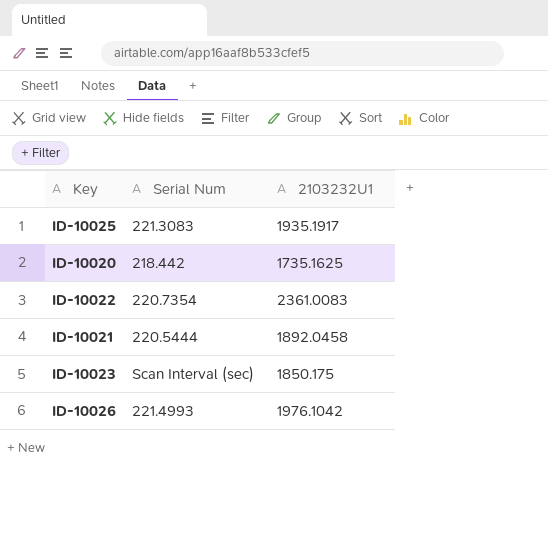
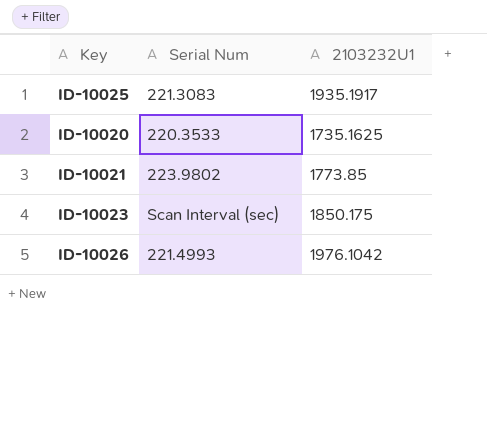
row ID-10022: 220.7354 | 2361.0083 -> none
ID-10020 | Serial Num: 218.442 -> 220.3533
ID-10021 | Serial Num: 220.5444 -> 223.9802
ID-10021 | 2103232U1: 1892.0458 -> 1773.85

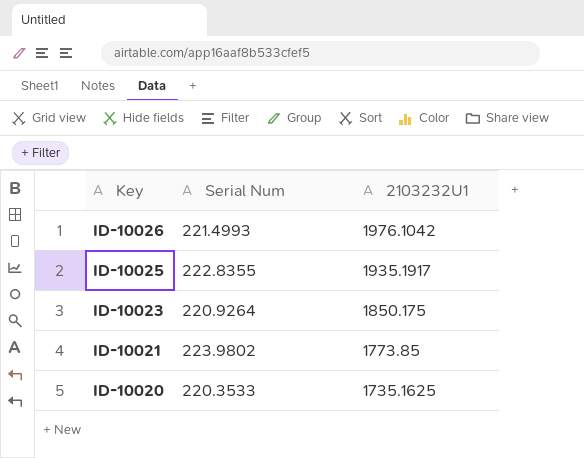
row order: none -> Key descending
ID-10025 | Serial Num: 221.3083 -> 222.8355
ID-10023 | Serial Num: Scan Interval (sec) -> 220.9264

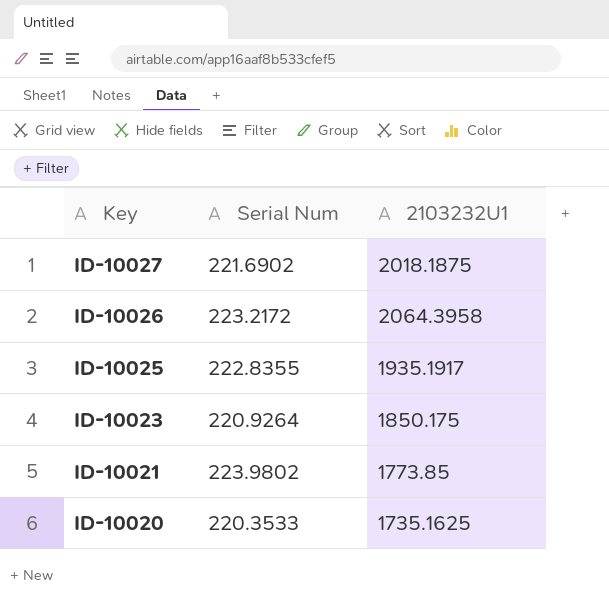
row ID-10027: none -> 221.6902 | 2018.1875
ID-10026 | Serial Num: 221.4993 -> 223.2172
ID-10026 | 2103232U1: 1976.1042 -> 2064.3958

